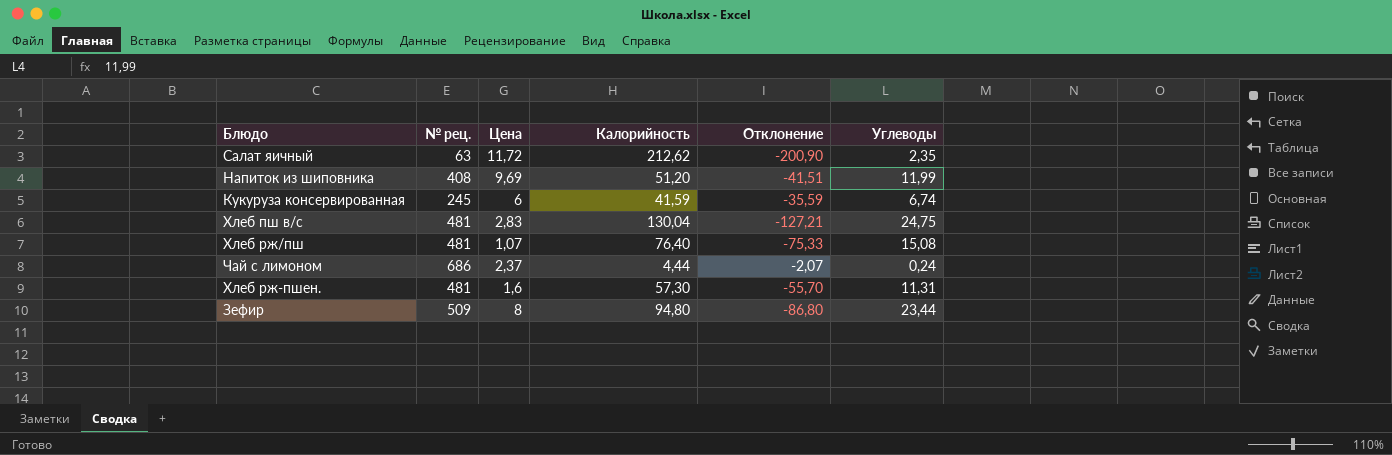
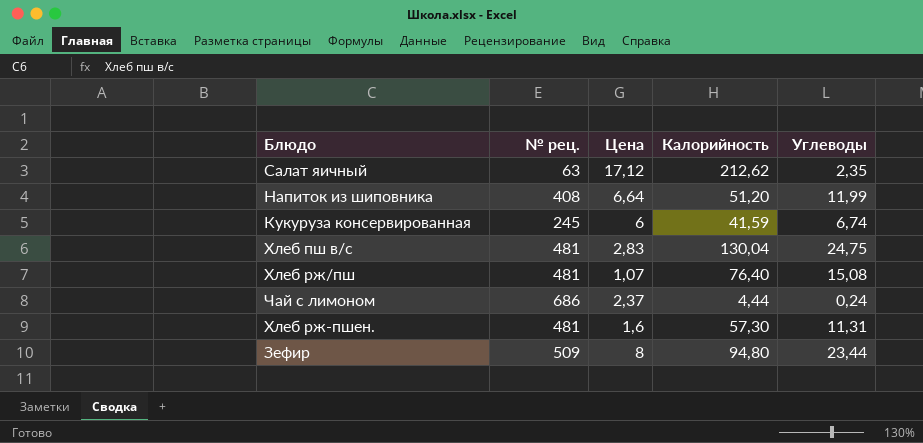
column Отклонение | formula: [Цена] - [Калорийность] -> none
Салат яичный | Цена: 11,72 -> 17,12
Напиток из шиповника | Цена: 9,69 -> 6,64

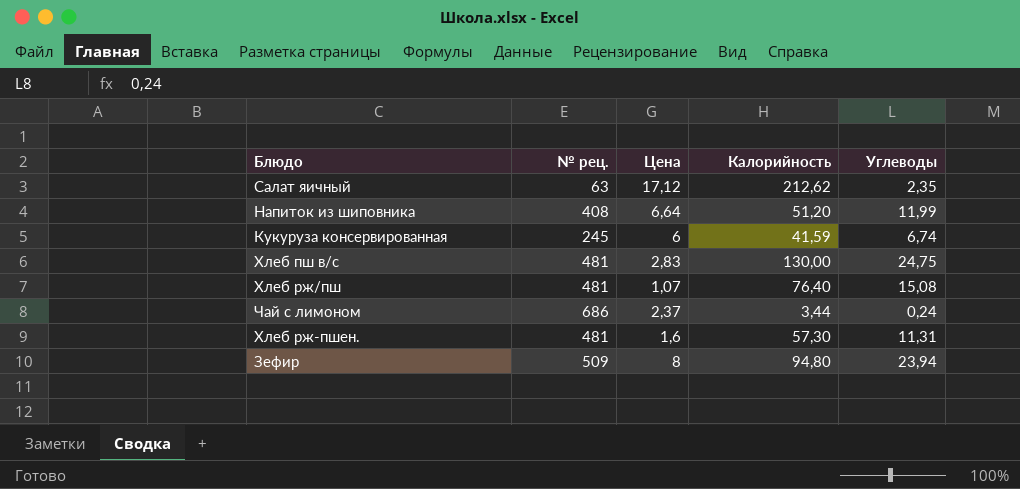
Хлеб пш в/с | Калорийность: 130,04 -> 130,00
Чай с лимоном | Калорийность: 4,44 -> 3,44
Зефир | Углеводы: 23,44 -> 23,94

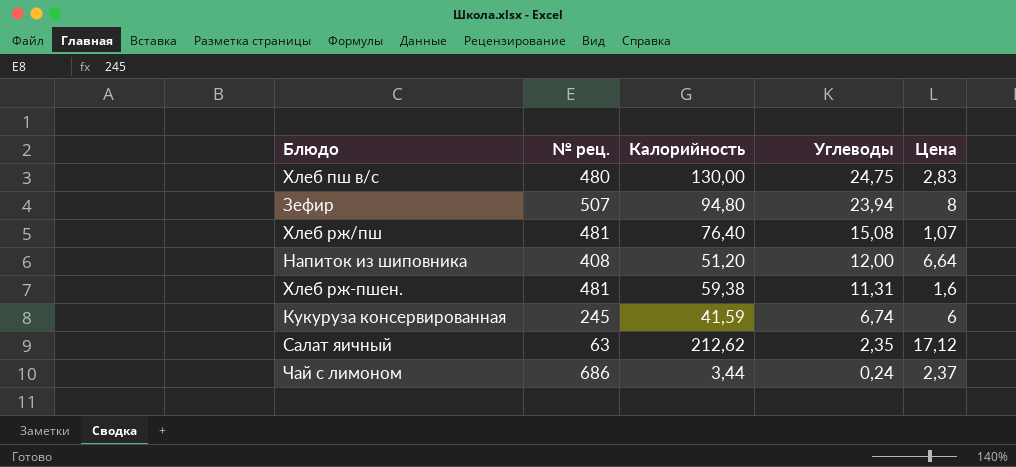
row order: none -> Углеводы descending
column Цена | position: 3 -> 5
Хлеб пш в/с | № рец.: 481 -> 480
Зефир | № рец.: 509 -> 507
Напиток из шиповника | Углеводы: 11,99 -> 12,00
Хлеб рж-пшен. | Калорийность: 57,30 -> 59,38

